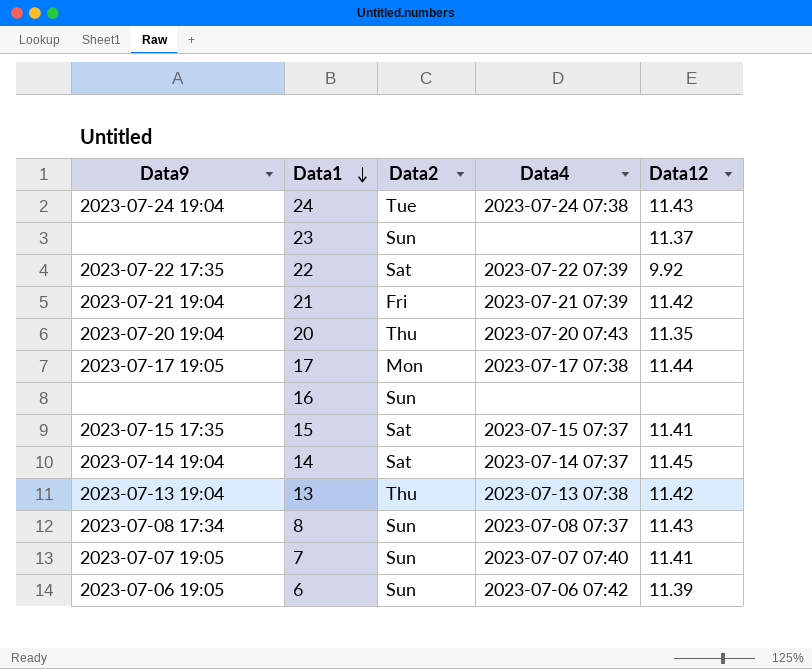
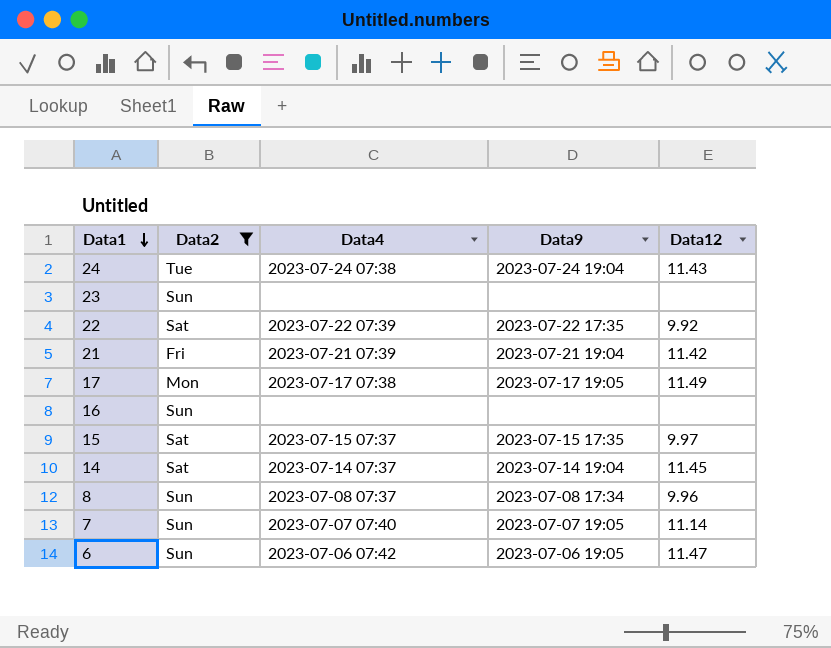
filter: none -> Data2 != Thu
column Data9 | position: 1 -> 4
23 | Data12: 11.37 -> none
17 | Data12: 11.44 -> 11.49
15 | Data12: 11.41 -> 9.97
8 | Data12: 11.43 -> 9.96
7 | Data12: 11.41 -> 11.14
6 | Data12: 11.39 -> 11.47

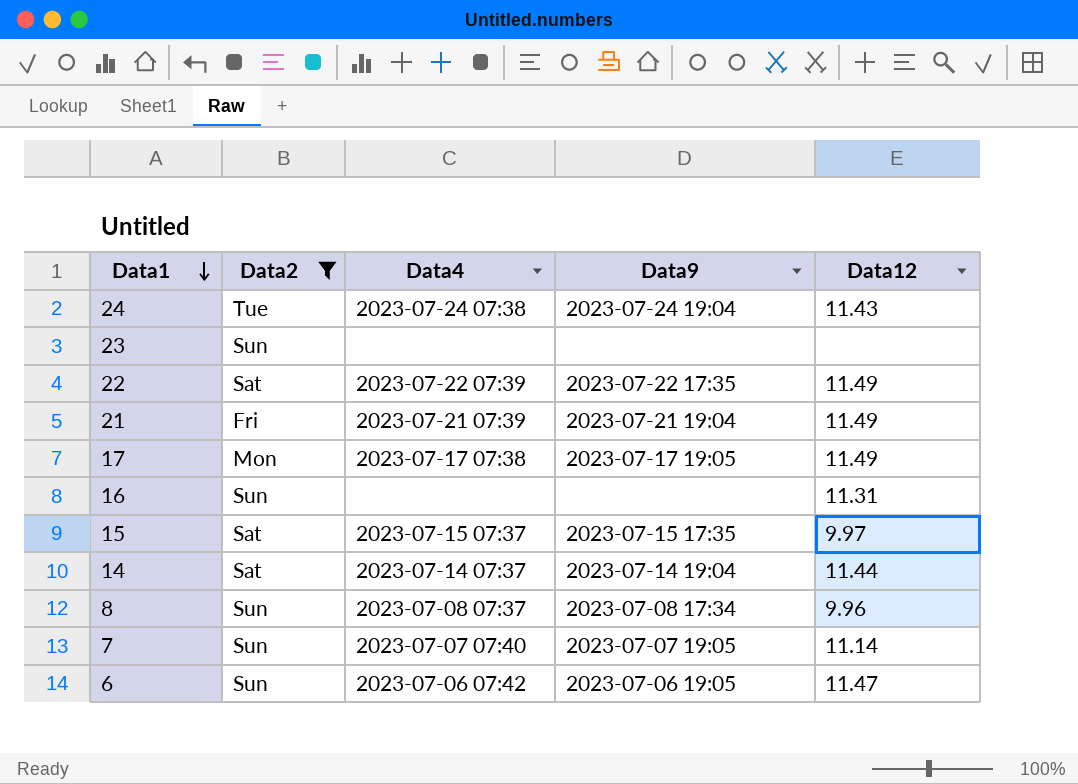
22 | Data12: 9.92 -> 11.49
21 | Data12: 11.42 -> 11.49
16 | Data12: none -> 11.31
14 | Data12: 11.45 -> 11.44

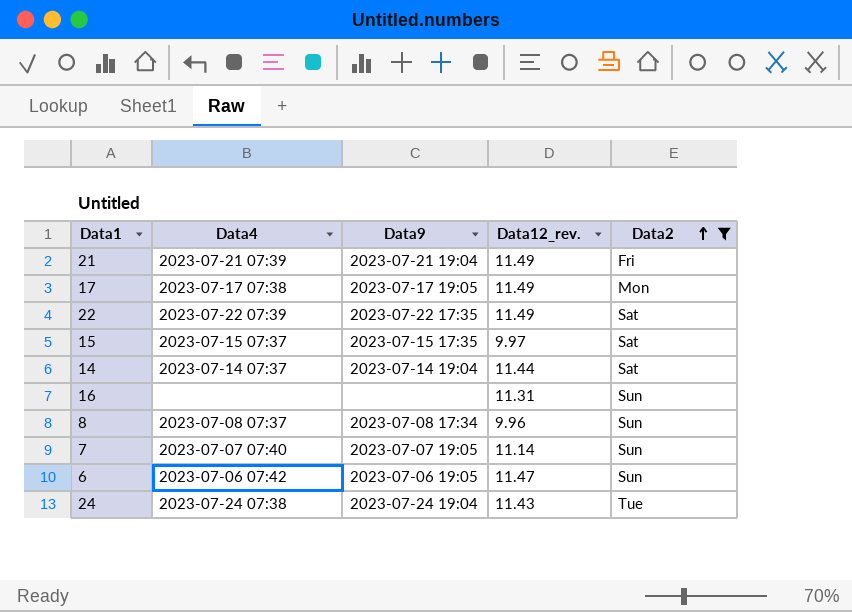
row order: Data1 descending -> Data2 ascending
column name: Data12 -> Data12_rev.
column Data2 | position: 2 -> 5
row 23: Sun | none | none | none -> none

